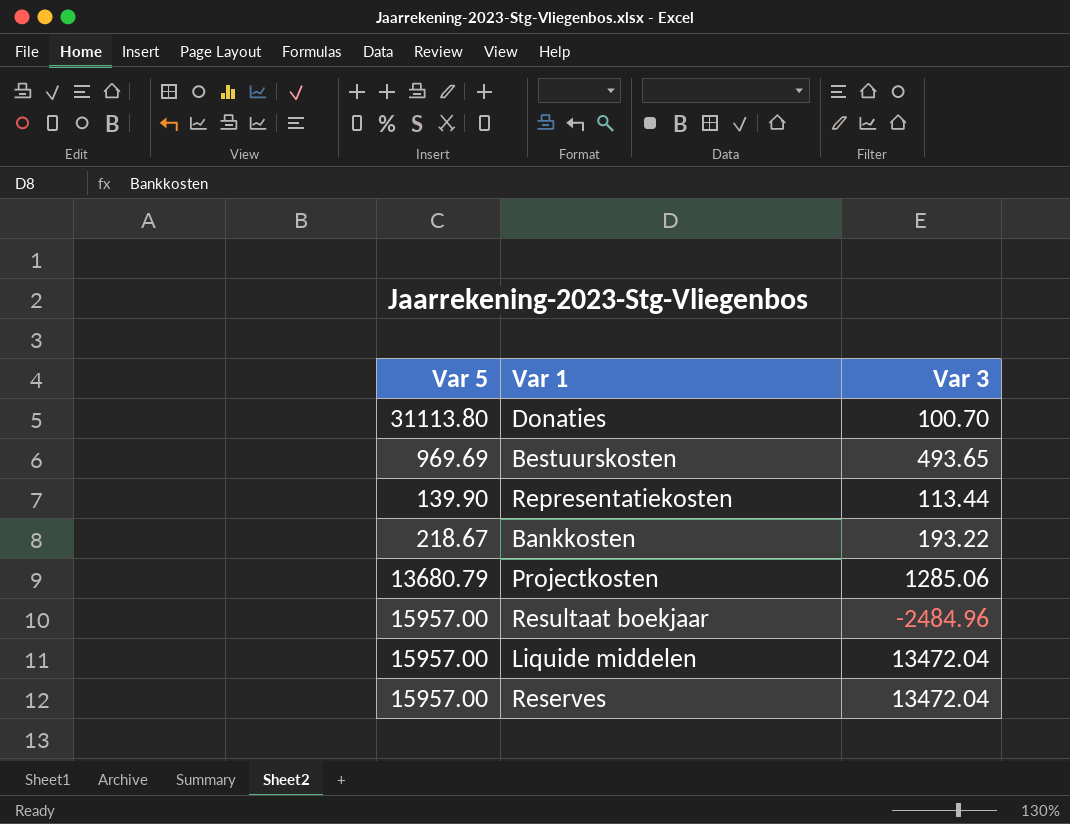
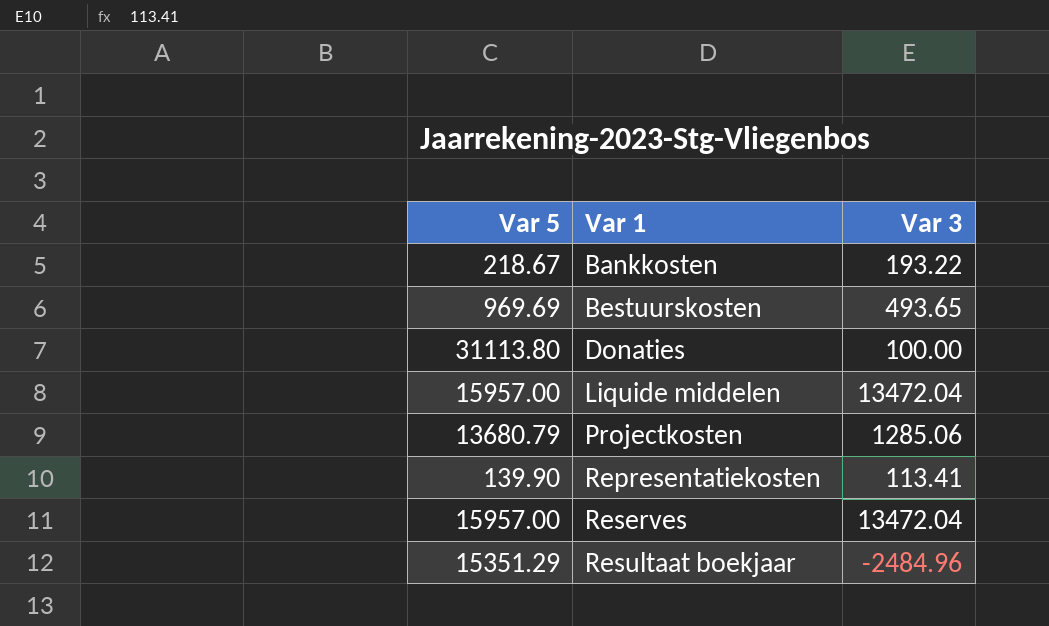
row order: none -> Var 1 ascending
Donaties | Var 3: 100.70 -> 100.00
Representatiekosten | Var 3: 113.44 -> 113.41
Resultaat boekjaar | Var 5: 15957.00 -> 15351.29

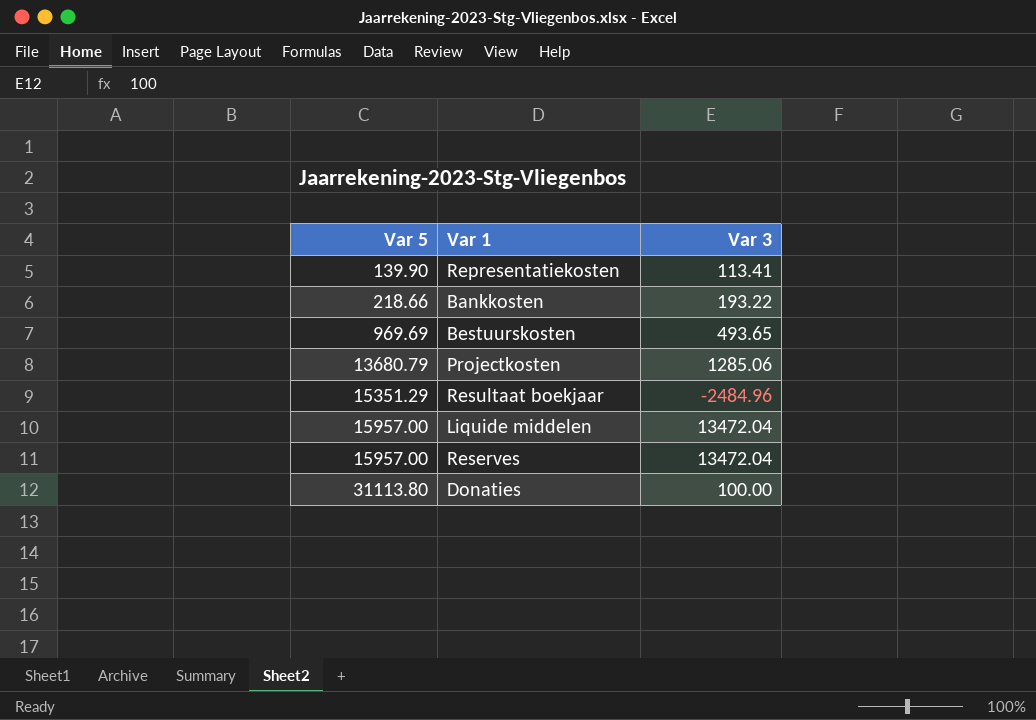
row order: Var 1 ascending -> Var 5 ascending
Bankkosten | Var 5: 218.67 -> 218.66

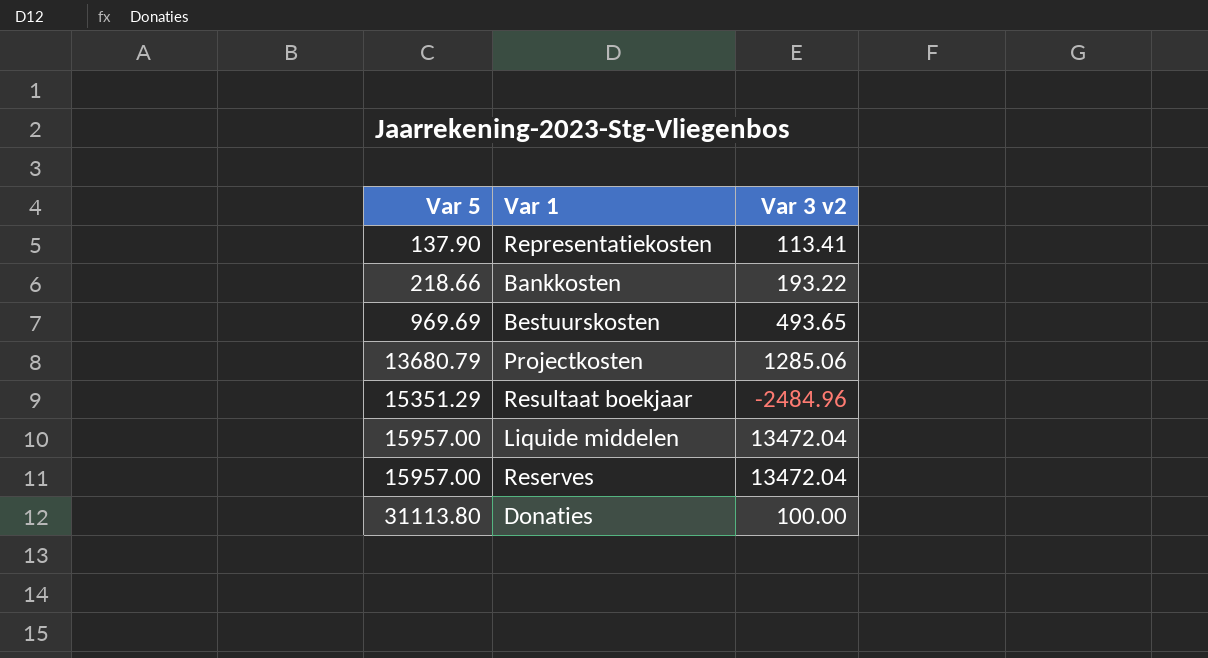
column name: Var 3 -> Var 3 v2
Representatiekosten | Var 5: 139.90 -> 137.90

